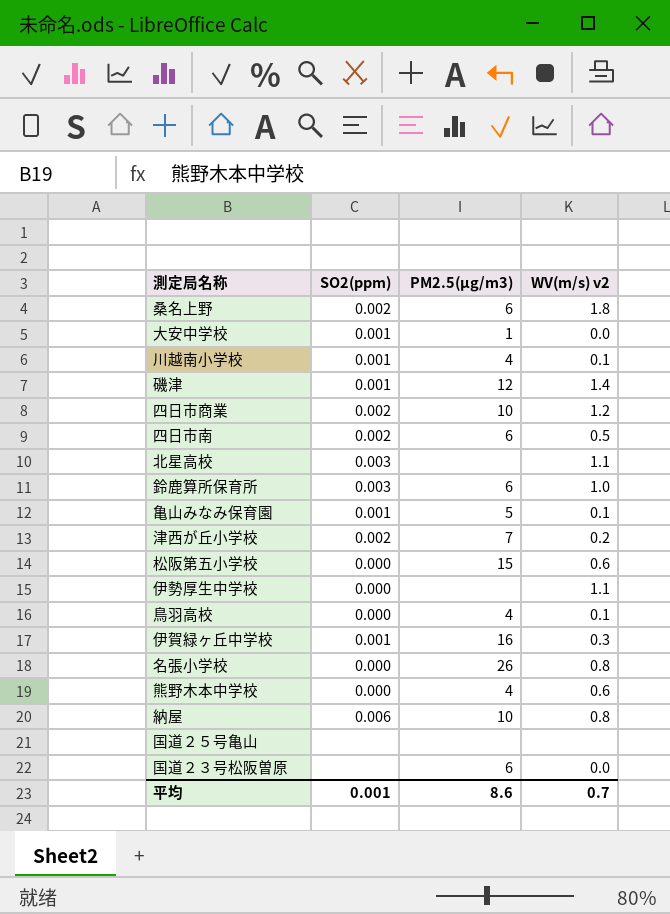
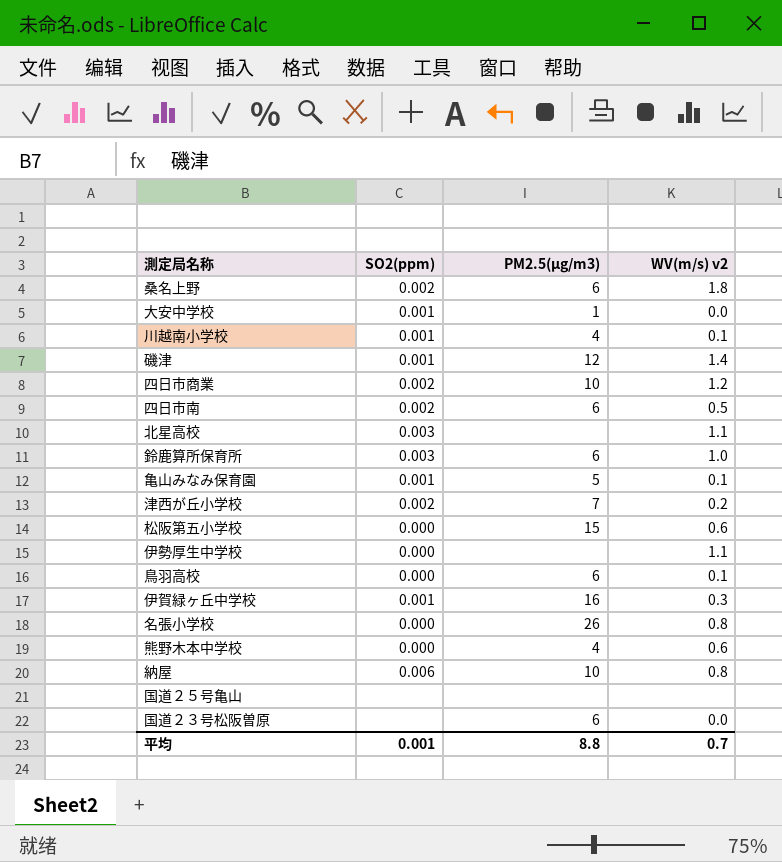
鳥羽高校 | PM2.5(μg/m3): 4 -> 6
平均 | PM2.5(μg/m3): 8.6 -> 8.8

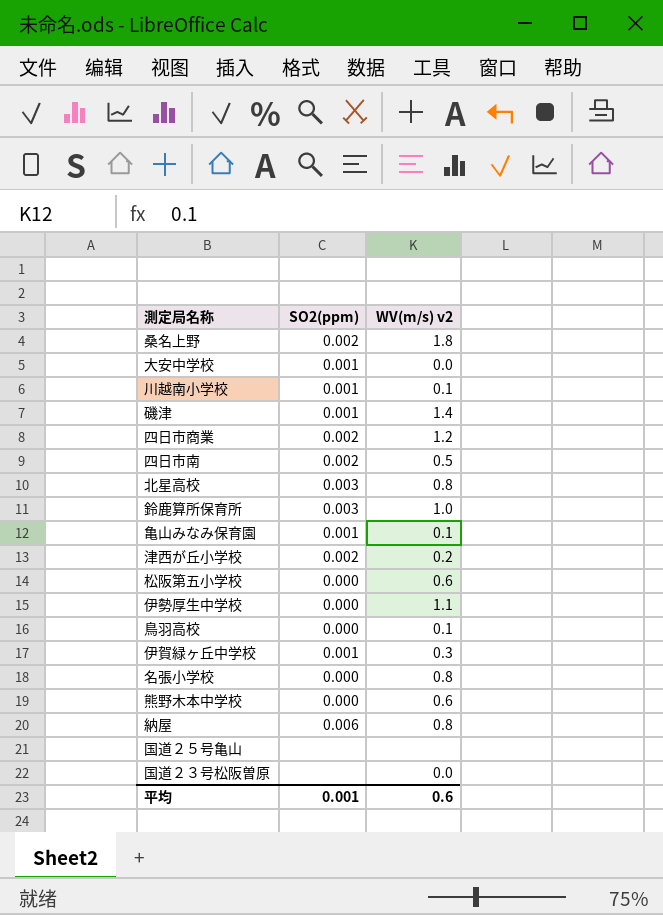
column PM2.5(μg/m3) | position: 3 -> none
北星高校 | WV(m/s) v2: 1.1 -> 0.8
平均 | WV(m/s) v2: 0.7 -> 0.6

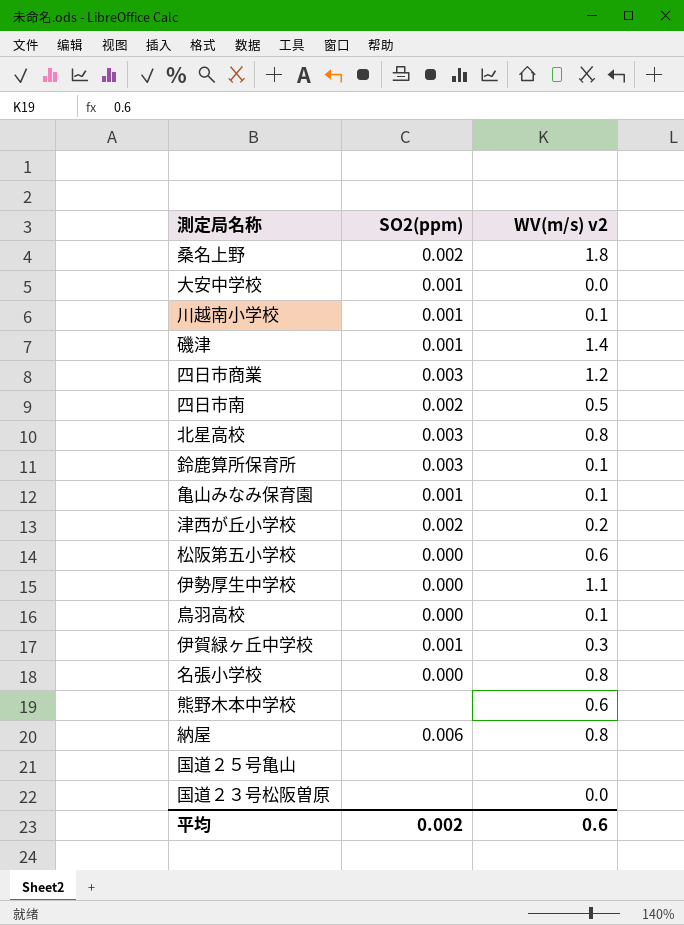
四日市商業 | SO2(ppm): 0.002 -> 0.003
鈴鹿算所保育所 | WV(m/s) v2: 1.0 -> 0.1
熊野木本中学校 | SO2(ppm): 0.000 -> none
平均 | SO2(ppm): 0.001 -> 0.002

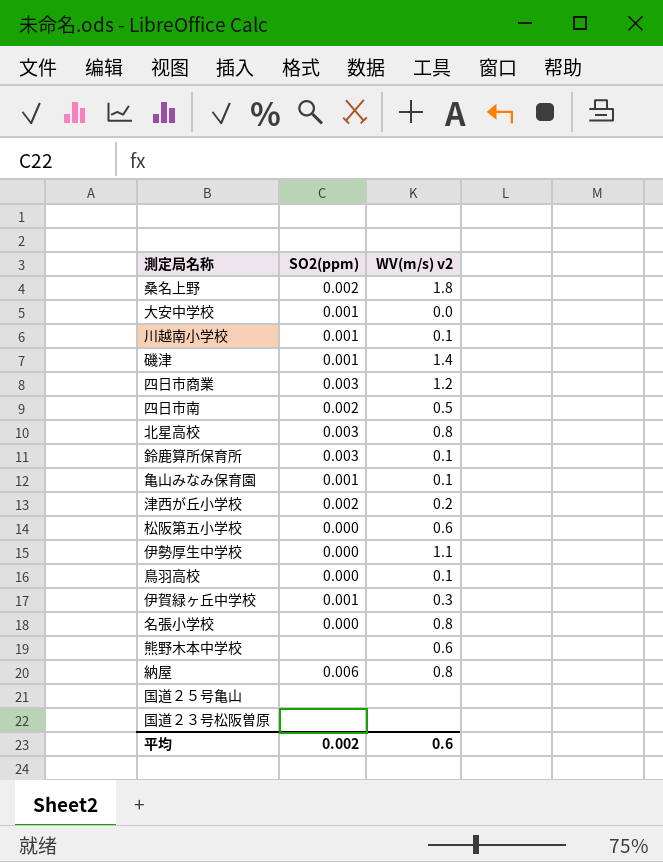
国道２３号松阪曽原 | WV(m/s) v2: 0.0 -> none

